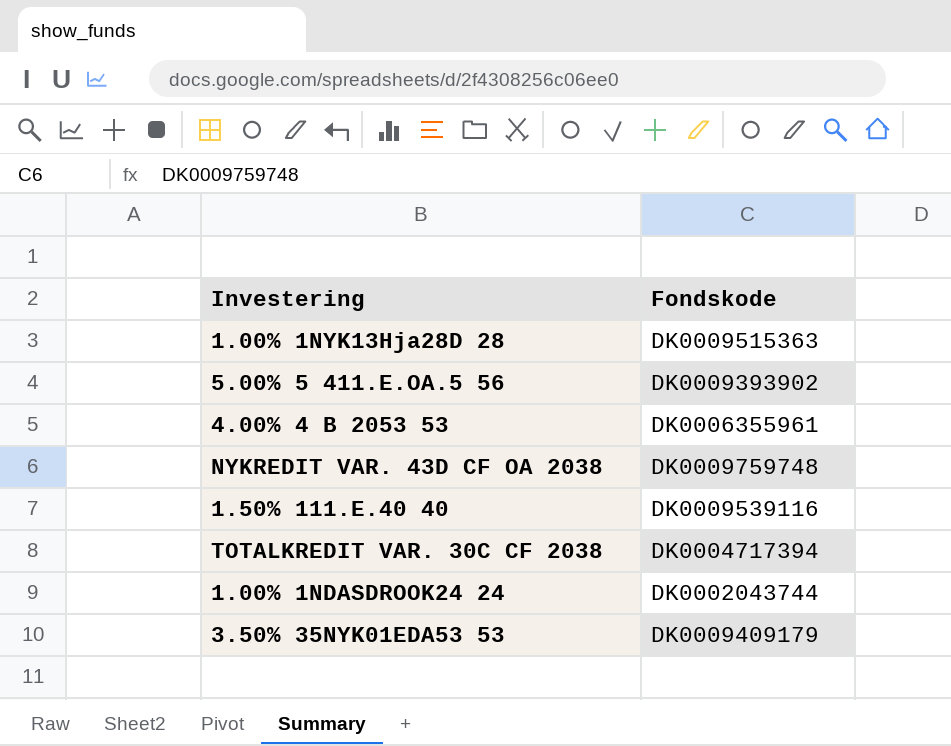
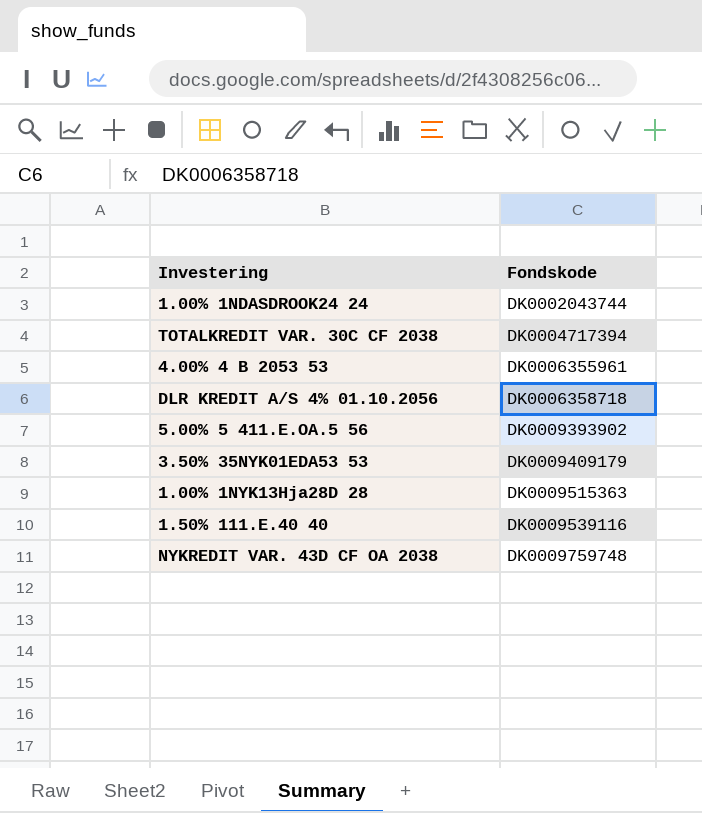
row order: none -> Fondskode ascending
row DLR KREDIT A/S 4% 01.10.2056: none -> DK0006358718

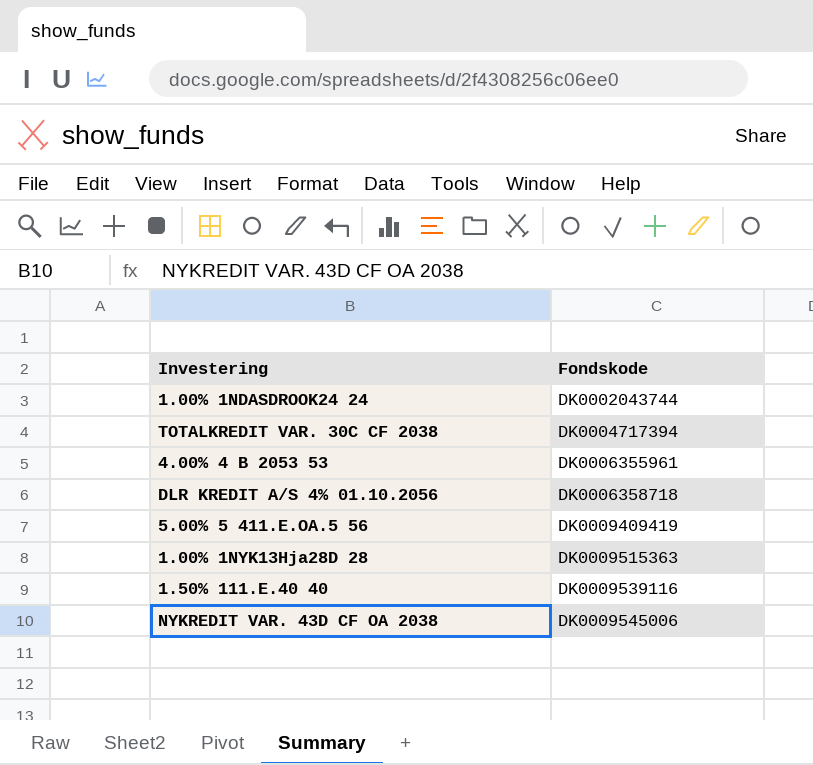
row 3.50% 35NYK01EDA53 53: DK0009409179 -> none
5.00% 5 411.E.OA.5 56 | Fondskode: DK0009393902 -> DK0009409419
NYKREDIT VAR. 43D CF OA 2038 | Fondskode: DK0009759748 -> DK0009545006

